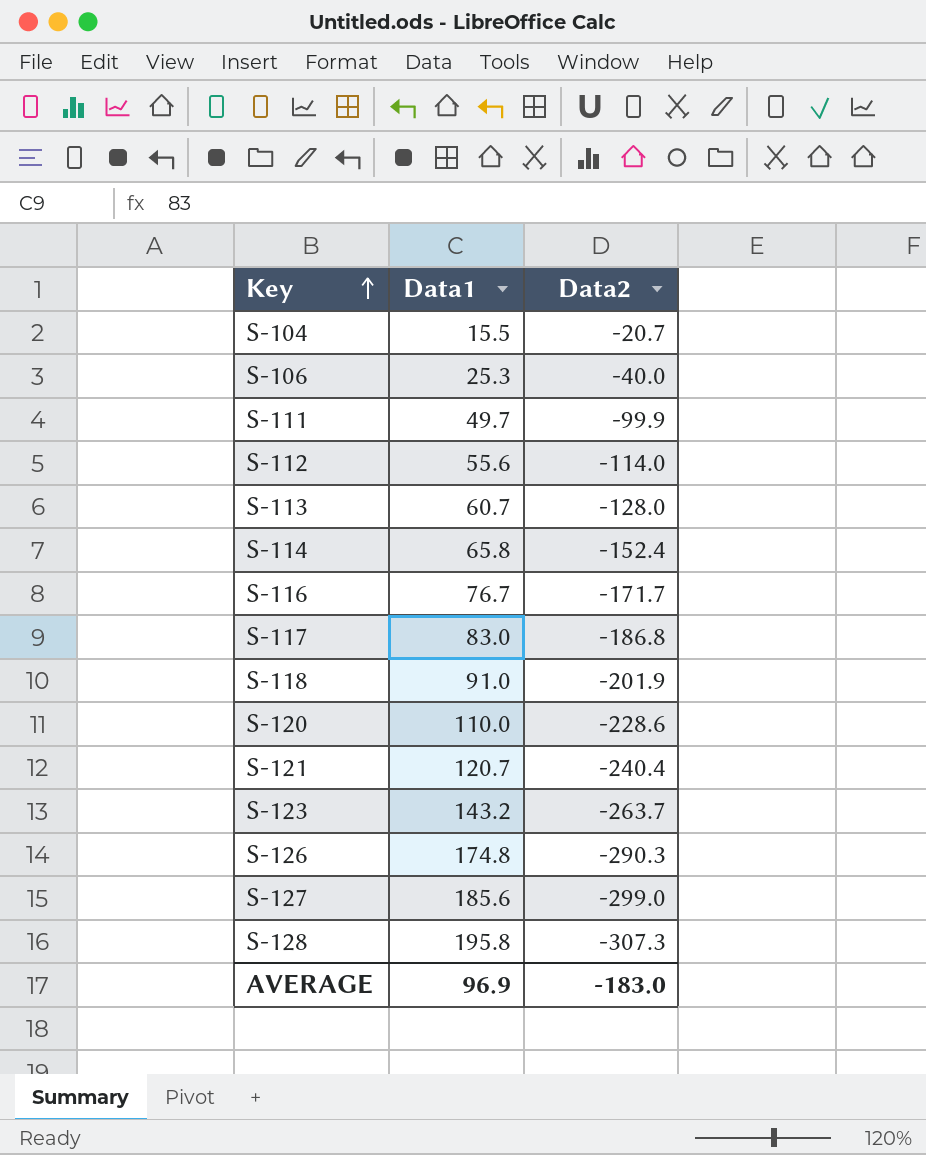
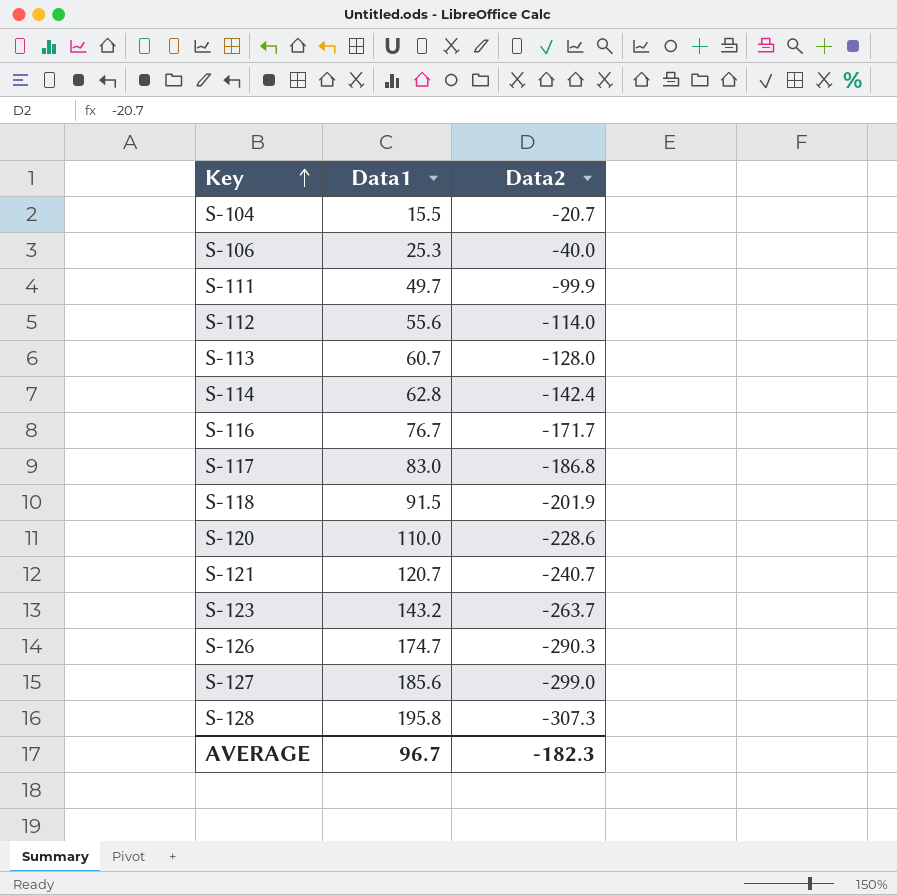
S-114 | Data1: 65.8 -> 62.8
S-114 | Data2: -152.4 -> -142.4
S-118 | Data1: 91.0 -> 91.5
S-121 | Data2: -240.4 -> -240.7
S-126 | Data1: 174.8 -> 174.7
AVERAGE | Data1: 96.9 -> 96.7
AVERAGE | Data2: -183.0 -> -182.3

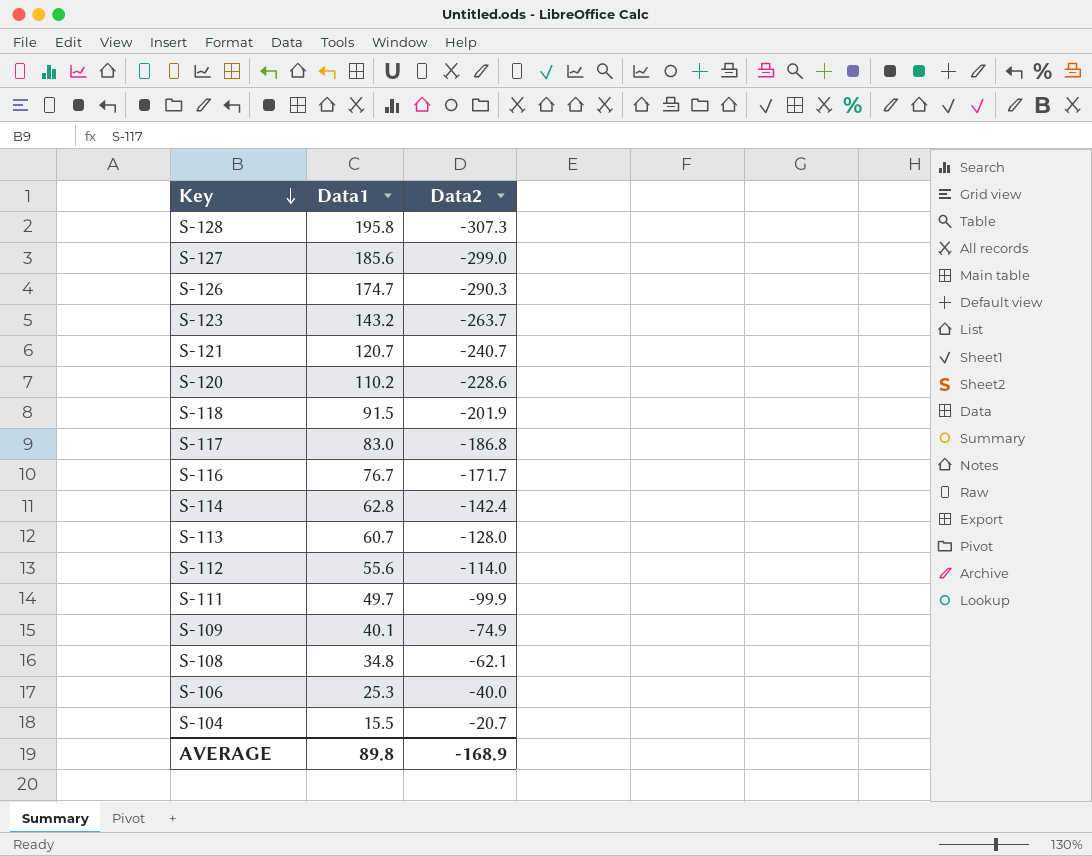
row order: Key ascending -> Key descending
S-120 | Data1: 110.0 -> 110.2
row S-109: none -> 40.1 | -74.9
row S-108: none -> 34.8 | -62.1
AVERAGE | Data1: 96.7 -> 89.8
AVERAGE | Data2: -182.3 -> -168.9

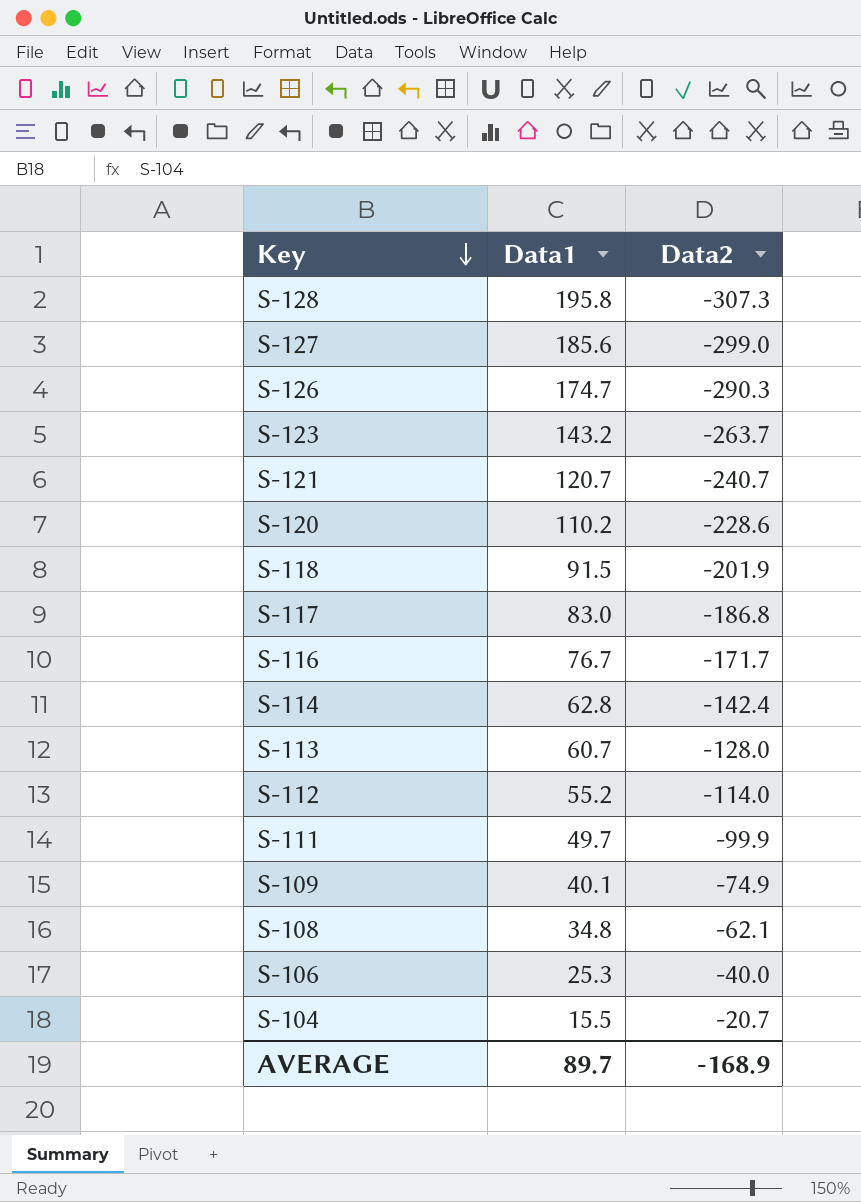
S-112 | Data1: 55.6 -> 55.2
AVERAGE | Data1: 89.8 -> 89.7

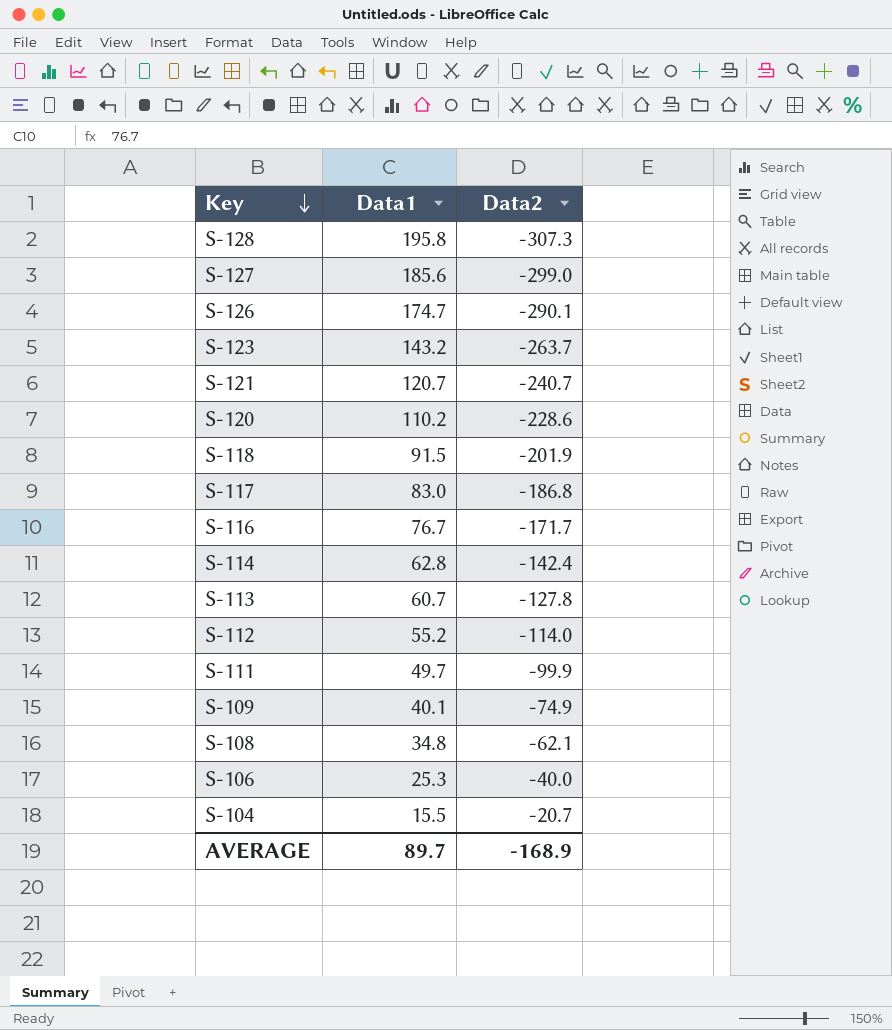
S-126 | Data2: -290.3 -> -290.1
S-113 | Data2: -128.0 -> -127.8

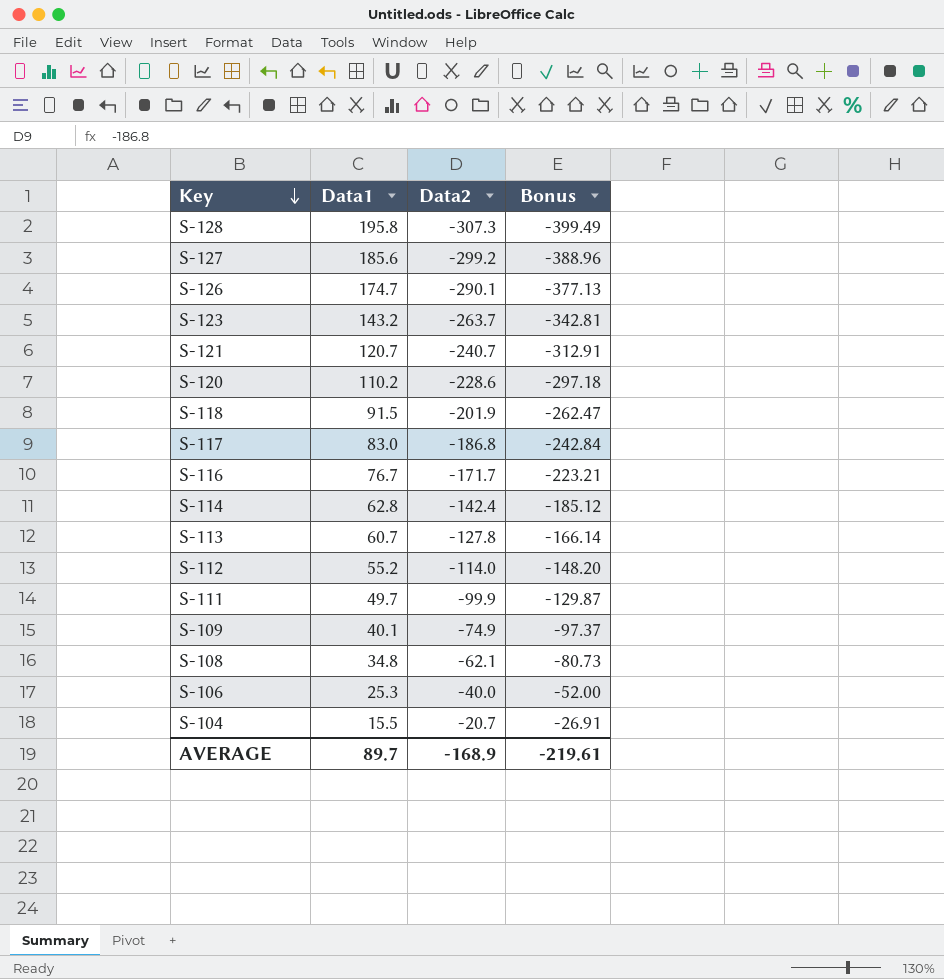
column Bonus | formula: none -> [Data2] * 1.3
S-127 | Data2: -299.0 -> -299.2

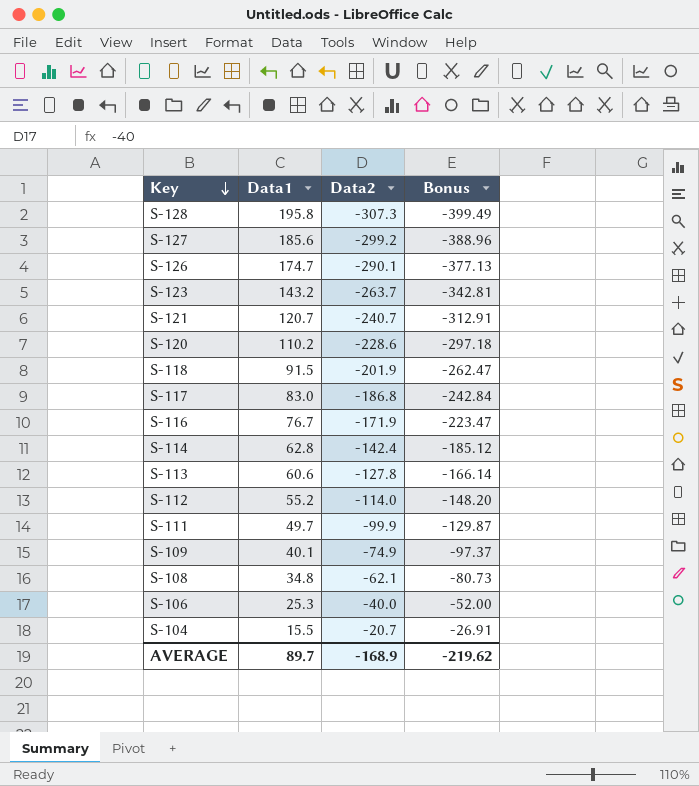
S-116 | Data2: -171.7 -> -171.9
S-116 | Bonus: -223.21 -> -223.47
S-113 | Data1: 60.7 -> 60.6
AVERAGE | Bonus: -219.61 -> -219.62

